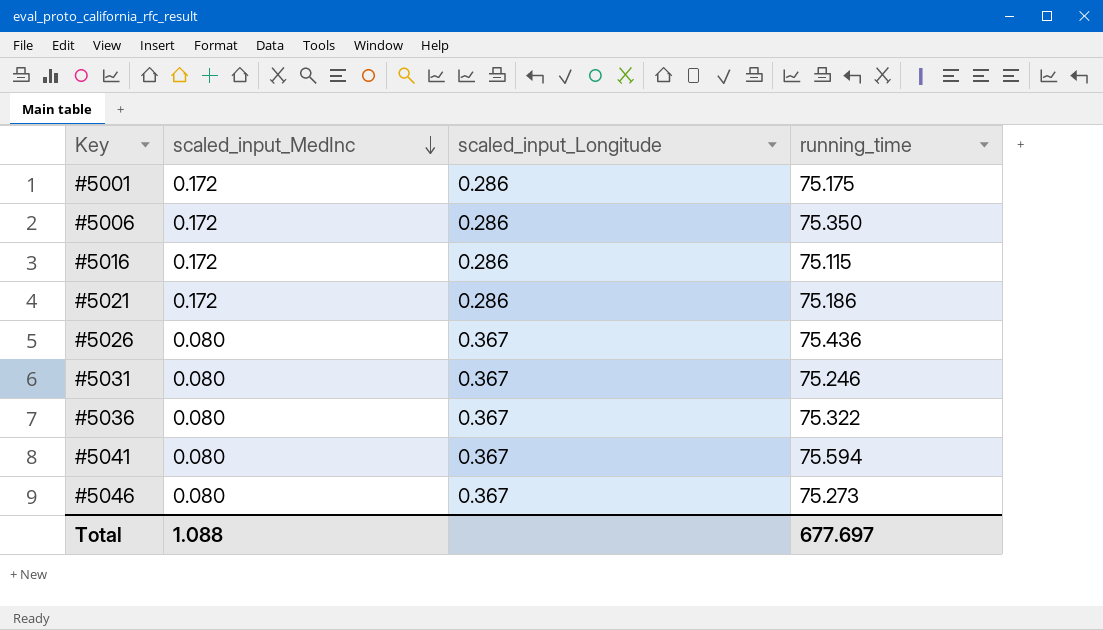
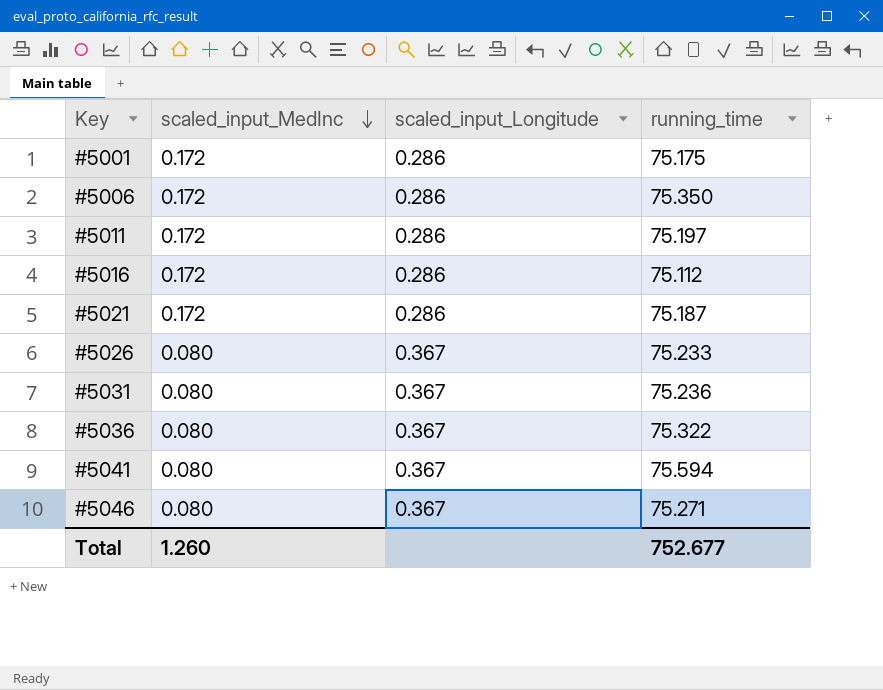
row #5011: none -> 0.172 | 0.286 | 75.197
#5016 | running_time: 75.115 -> 75.112
#5021 | running_time: 75.186 -> 75.187
#5026 | running_time: 75.436 -> 75.233
#5031 | running_time: 75.246 -> 75.236
#5046 | running_time: 75.273 -> 75.271
Total | scaled_input_MedInc: 1.088 -> 1.260
Total | running_time: 677.697 -> 752.677

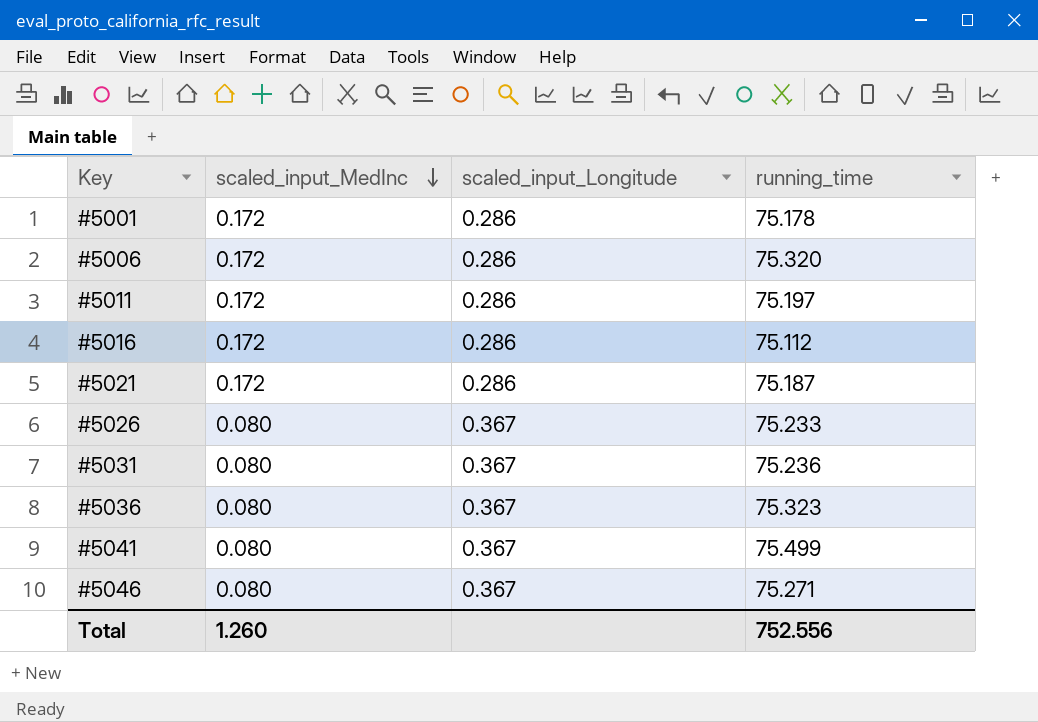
#5001 | running_time: 75.175 -> 75.178
#5006 | running_time: 75.350 -> 75.320
#5036 | running_time: 75.322 -> 75.323
#5041 | running_time: 75.594 -> 75.499
Total | running_time: 752.677 -> 752.556

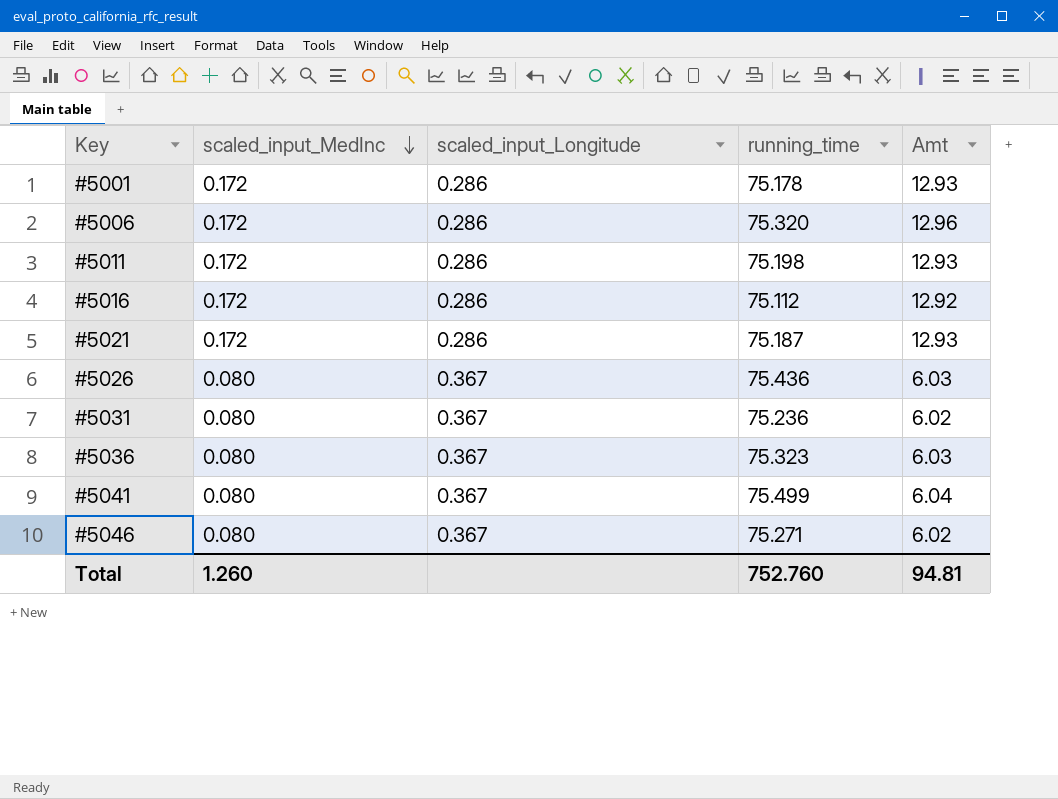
column Amt | formula: none -> [scaled_input_MedInc] * [running_time]
#5011 | running_time: 75.197 -> 75.198
#5026 | running_time: 75.233 -> 75.436
Total | running_time: 752.556 -> 752.760

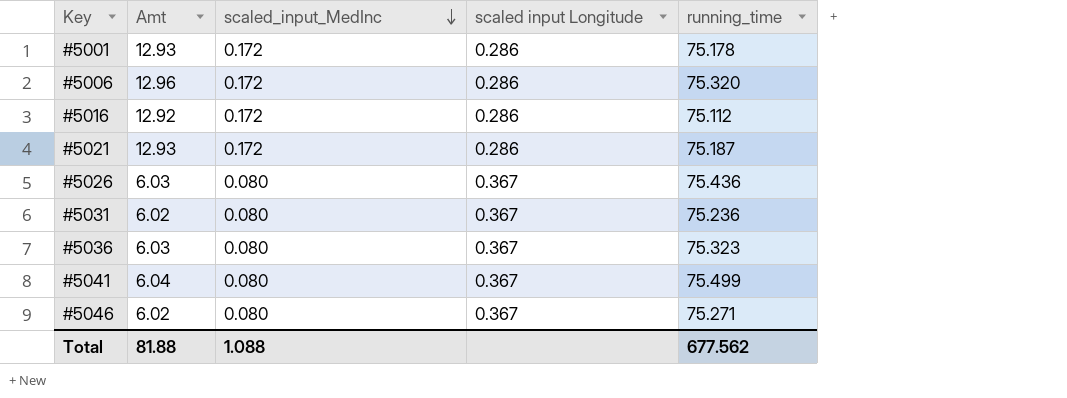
column Amt | position: 5 -> 2
column name: scaled_input_Longitude -> scaled input Longitude
row #5011: 0.172 | 0.286 | 75.198 | 12.93 -> none
Total | Amt: 94.81 -> 81.88
Total | scaled_input_MedInc: 1.260 -> 1.088
Total | running_time: 752.760 -> 677.562

